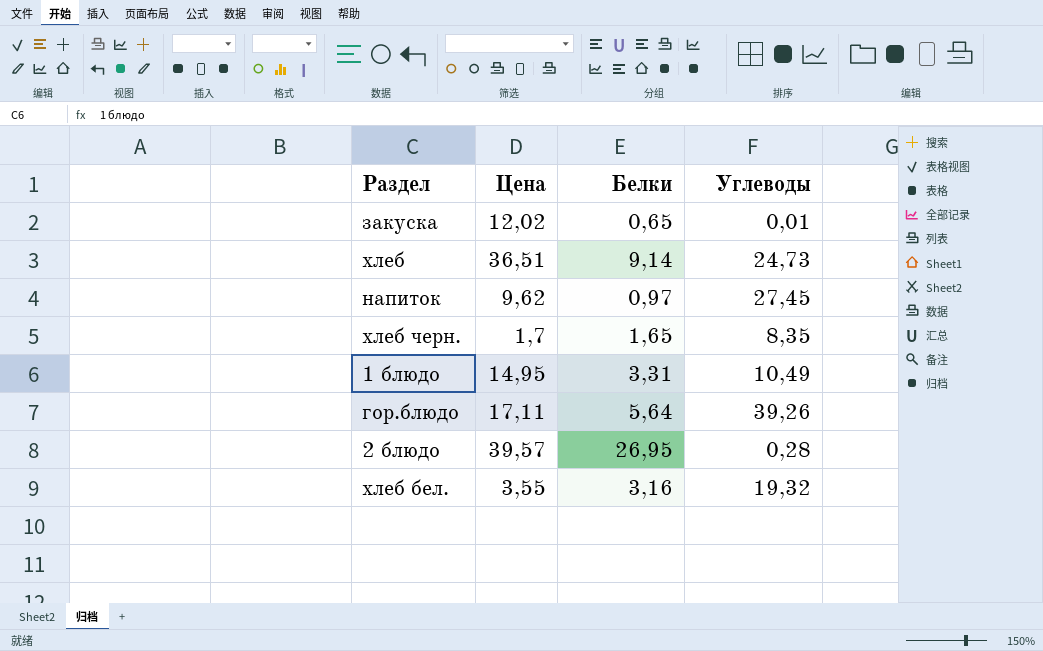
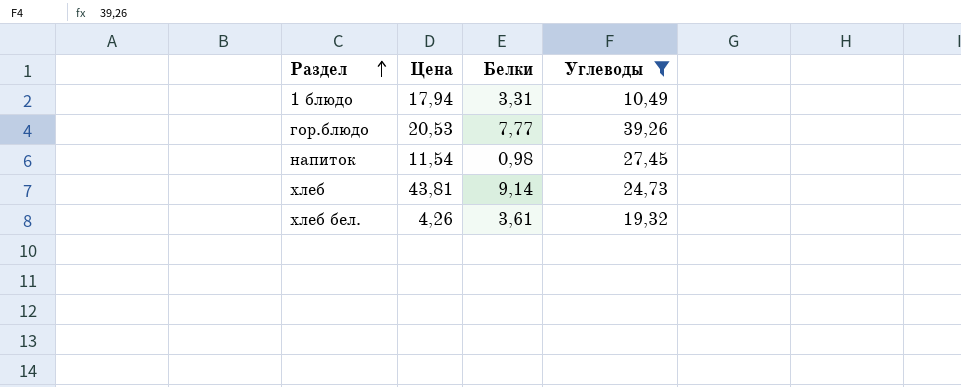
filter: none -> Углеводы >= 10,49
row order: none -> Раздел ascending
1 блюдо | Цена: 14,95 -> 17,94
гор.блюдо | Цена: 17,11 -> 20,53
гор.блюдо | Белки: 5,64 -> 7,77
напиток | Цена: 9,62 -> 11,54
напиток | Белки: 0,97 -> 0,98
хлеб | Цена: 36,51 -> 43,81
хлеб бел. | Цена: 3,55 -> 4,26
хлеб бел. | Белки: 3,16 -> 3,61

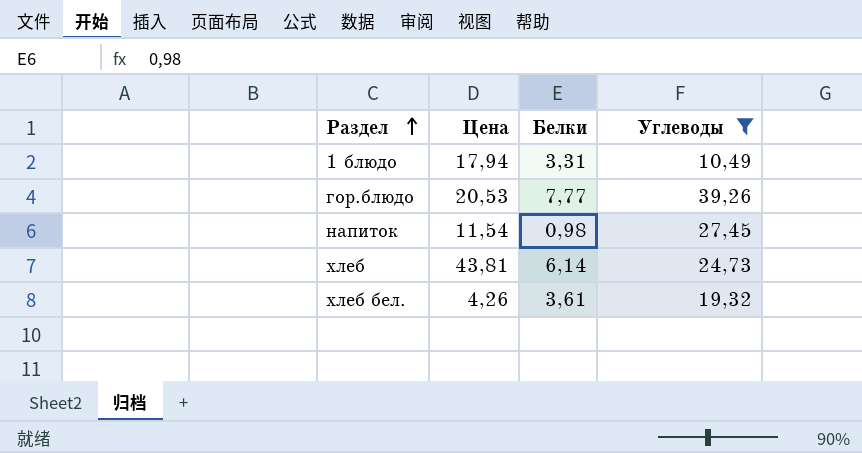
хлеб | Белки: 9,14 -> 6,14

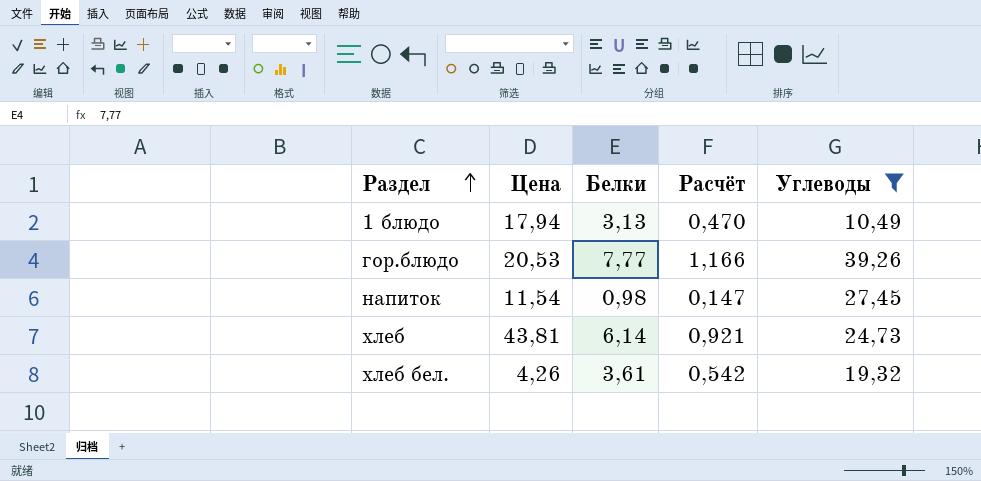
column Расчёт | formula: none -> [Белки] * 0,15
1 блюдо | Белки: 3,31 -> 3,13

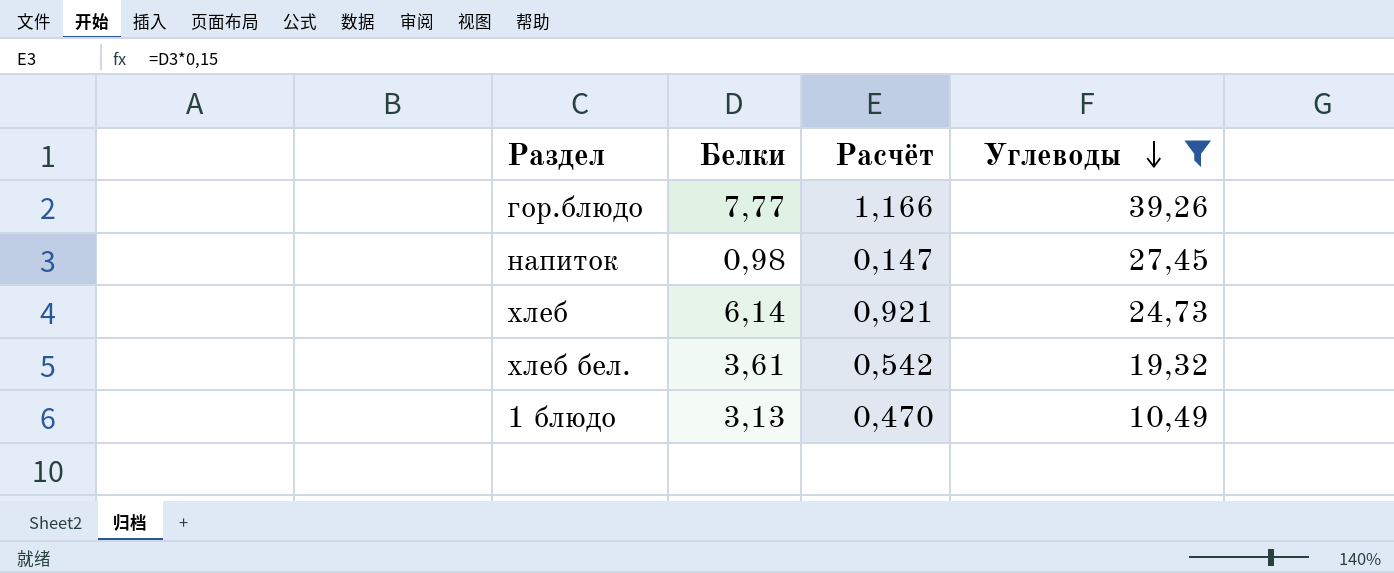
row order: Раздел ascending -> Углеводы descending
column Цена | position: 2 -> none

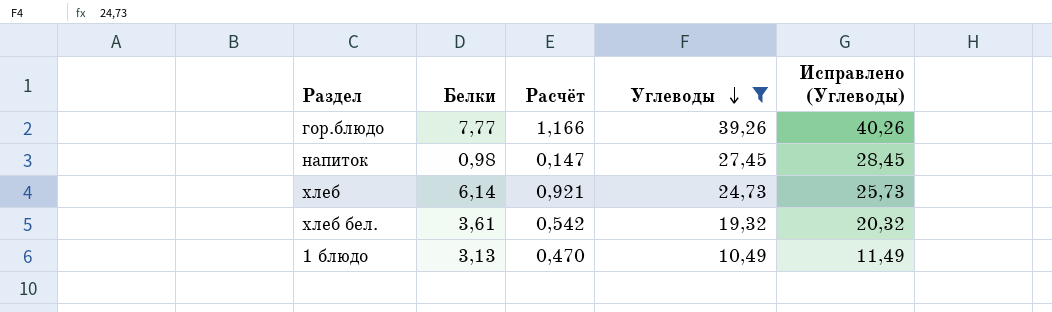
column Исправлено (Углеводы) | formula: none -> [Углеводы] + 1

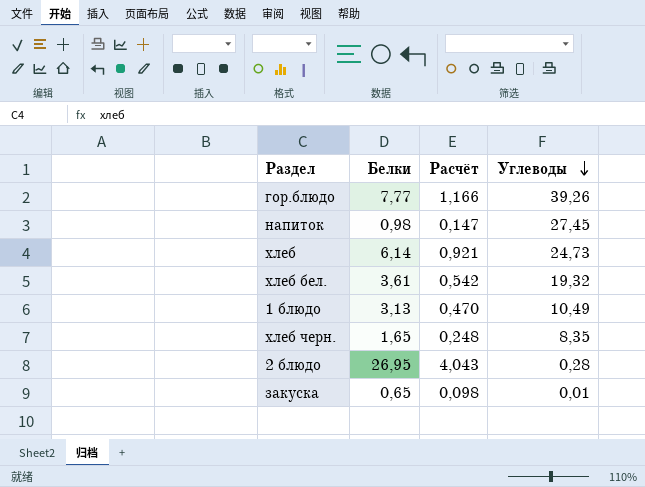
filter: Углеводы >= 10,49 -> none
column Исправлено (Углеводы) | formula: [Углеводы] + 1 -> none

